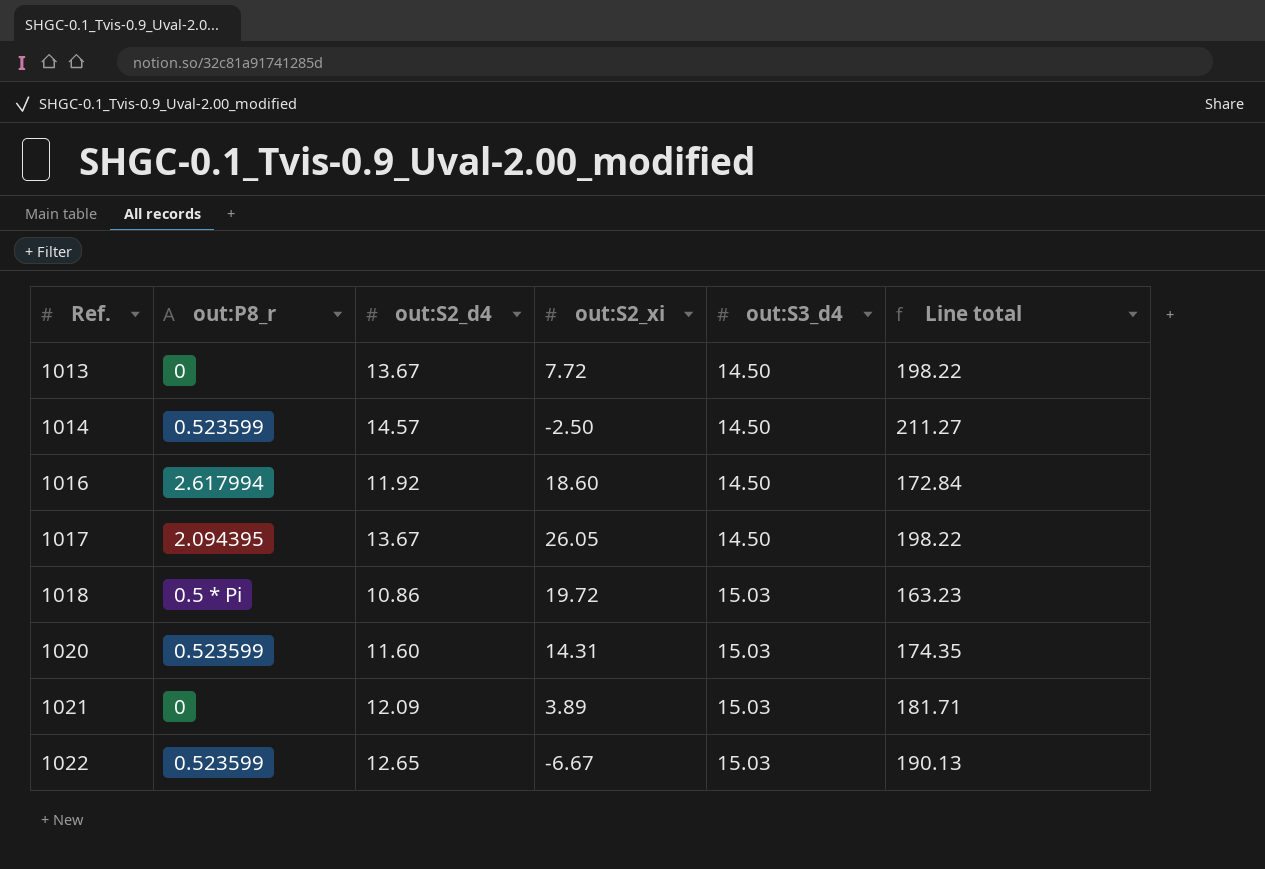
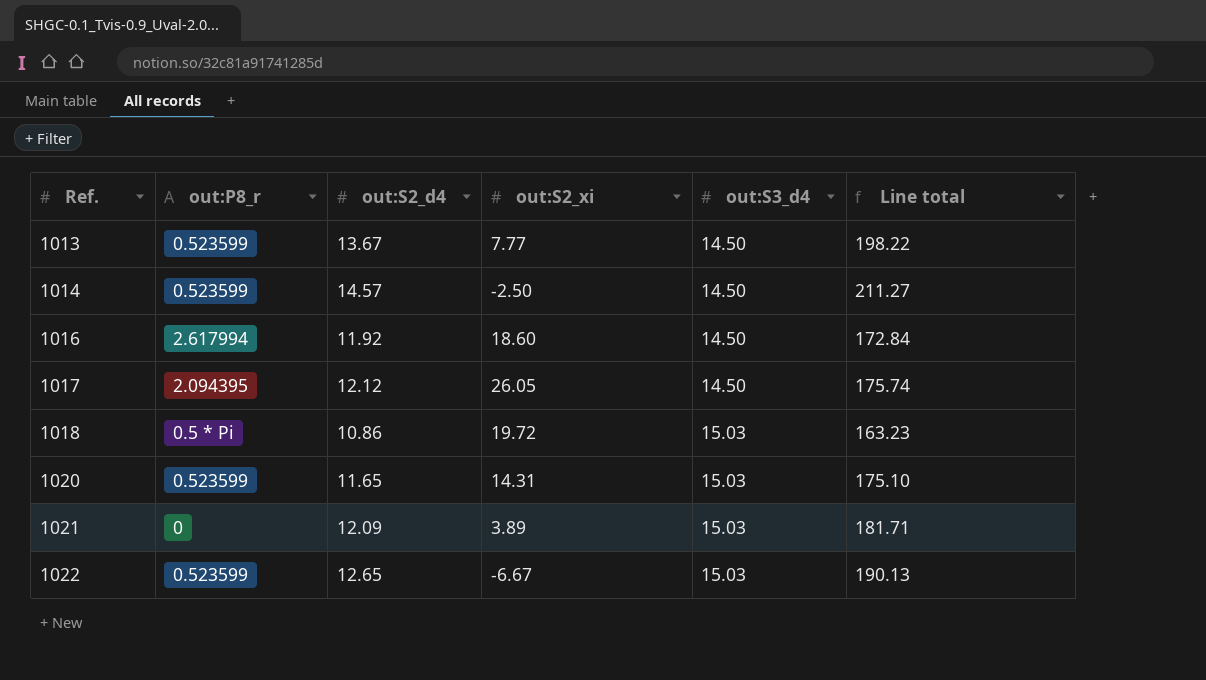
1013 | out:P8_r: 0 -> 0.523599
1013 | out:S2_xi: 7.72 -> 7.77
1017 | out:S2_d4: 13.67 -> 12.12
1017 | Line total: 198.22 -> 175.74
1020 | out:S2_d4: 11.60 -> 11.65
1020 | Line total: 174.35 -> 175.10

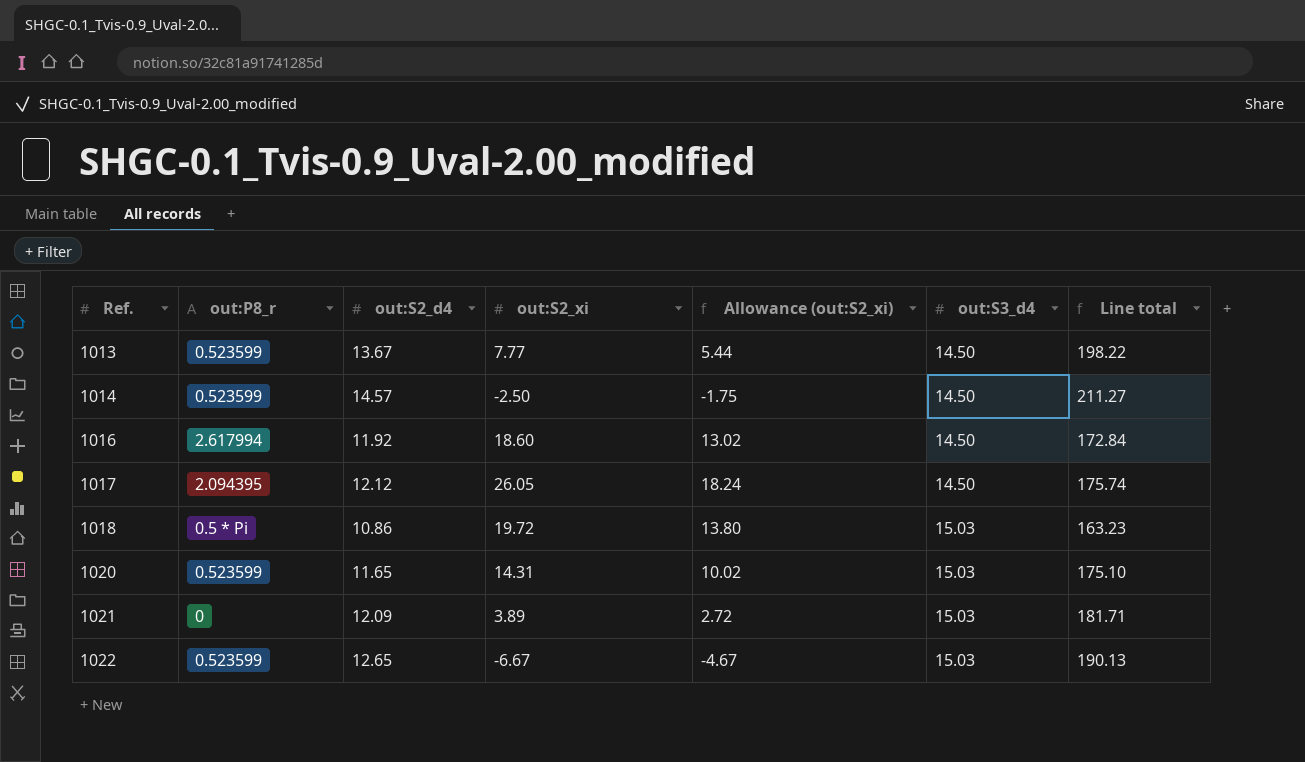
column Allowance (out:S2_xi) | formula: none -> [out:S2_xi] * 0.7

